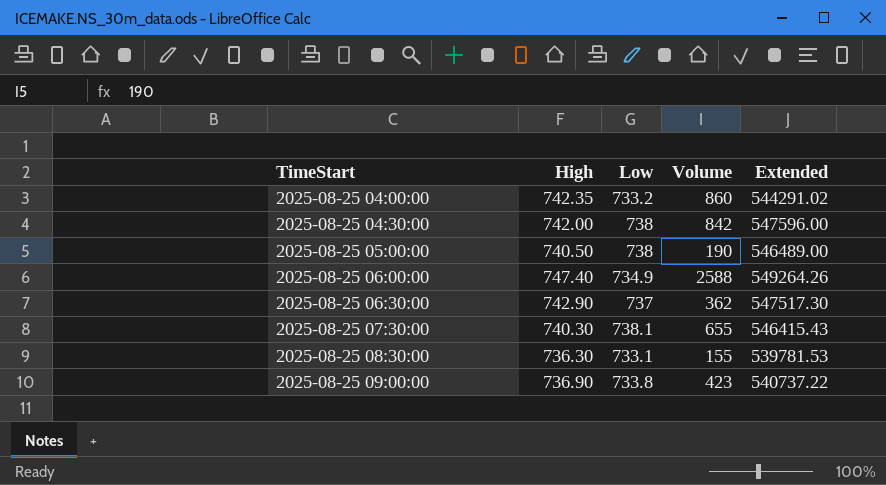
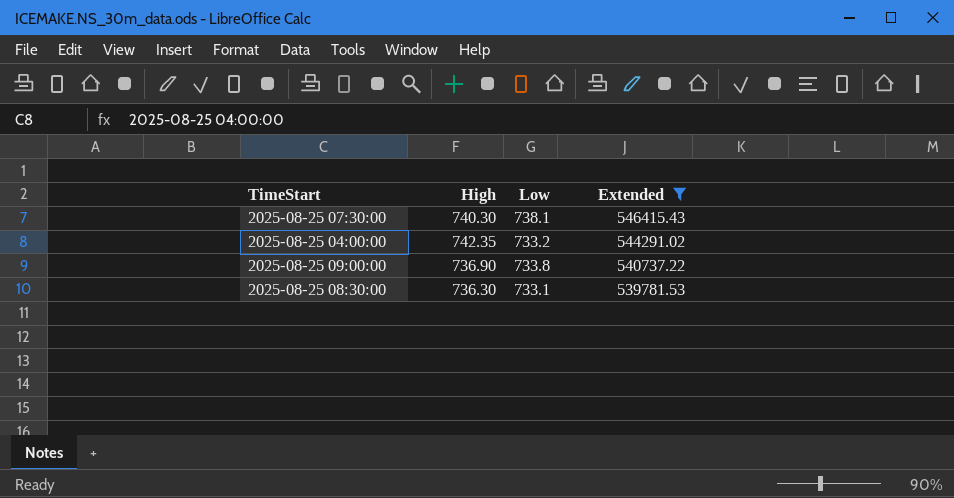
filter: none -> Extended <= 546415.43
row order: TimeStart ascending -> Extended descending
column Volume | position: 4 -> none

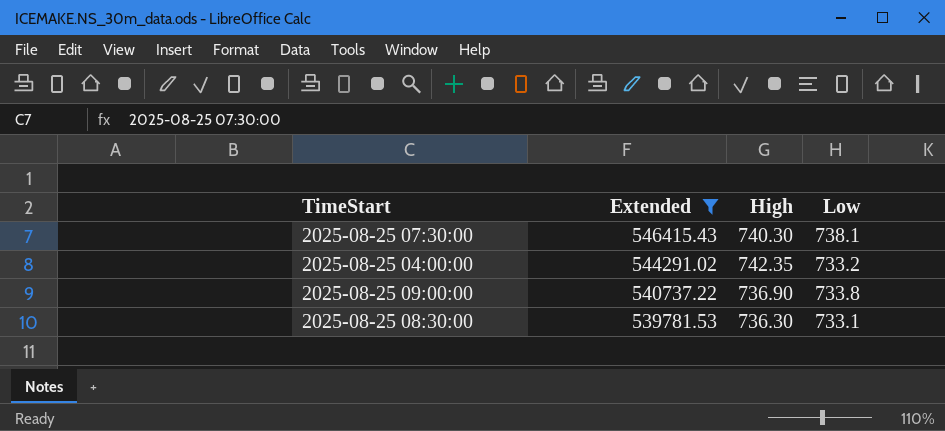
column Extended | position: 4 -> 2

